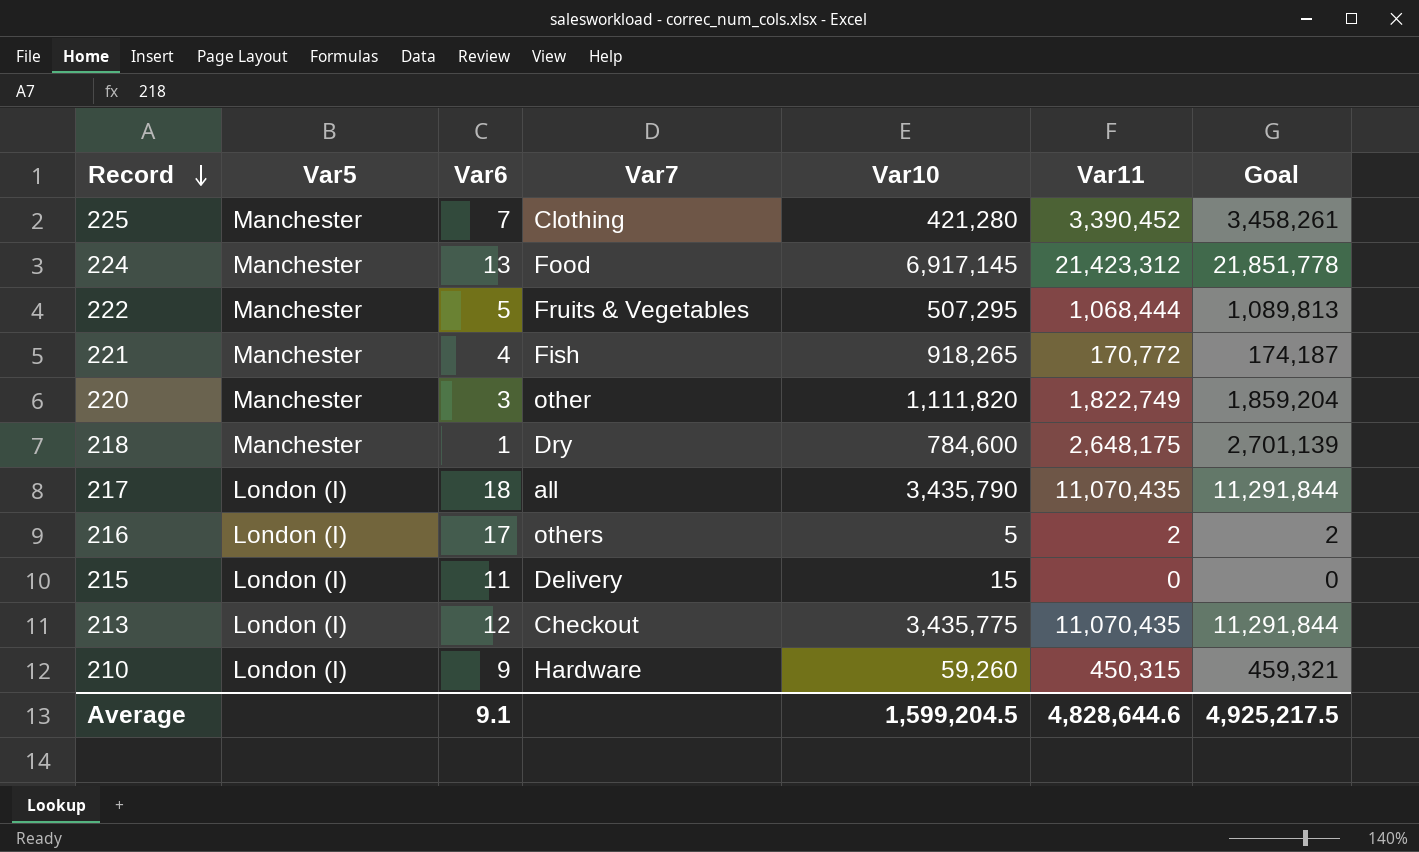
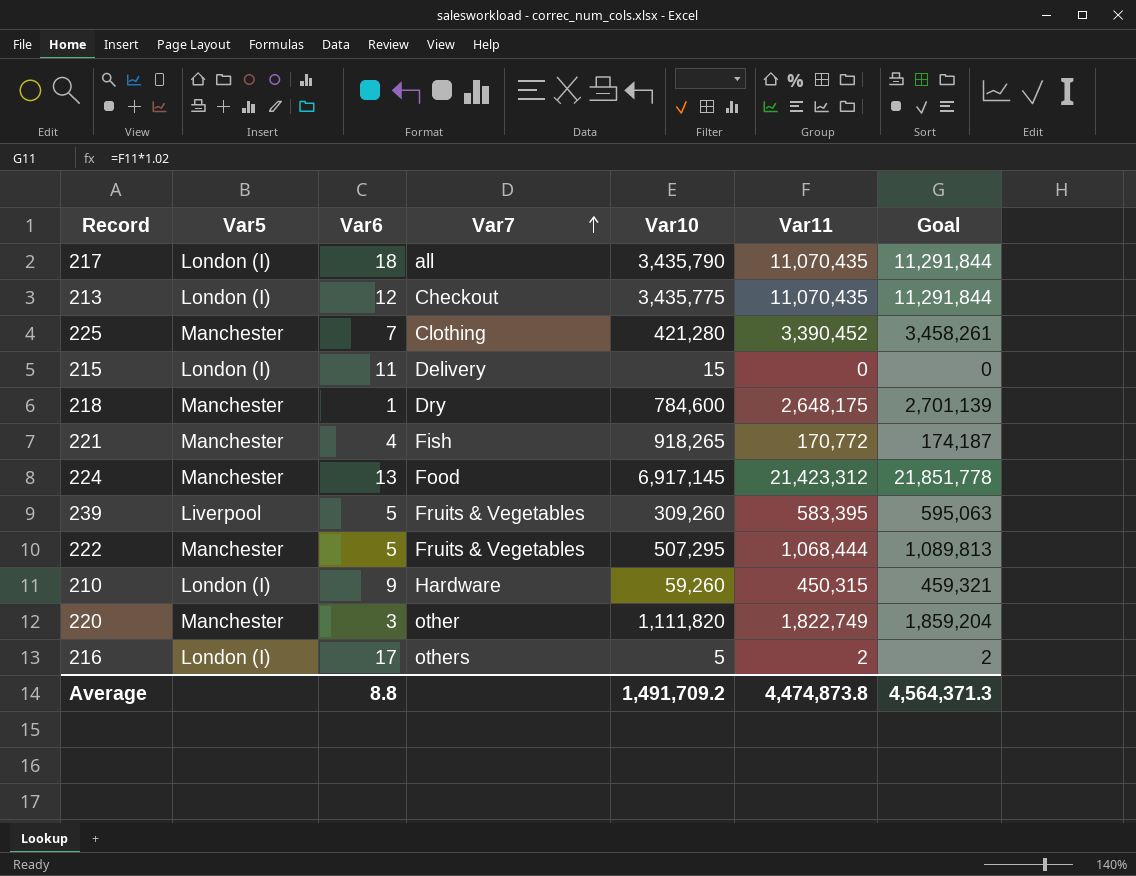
row order: Record descending -> Var7 ascending
row 239: none -> Liverpool | 5 | Fruits & Vegetables | 309,260 | 583,395 | 595,063
Average | Var6: 9.1 -> 8.8
Average | Var10: 1,599,204.5 -> 1,491,709.2
Average | Var11: 4,828,644.6 -> 4,474,873.8
Average | Goal: 4,925,217.5 -> 4,564,371.3

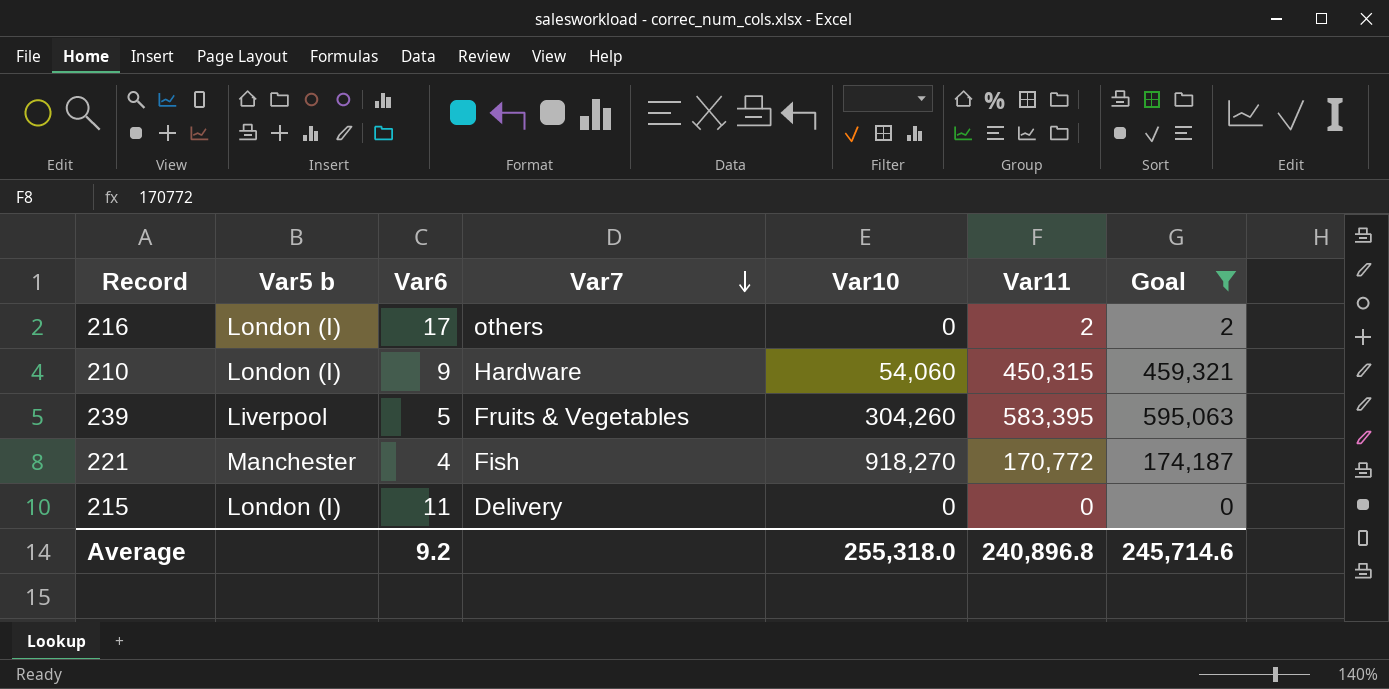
filter: none -> Goal <= 595,063
row order: Var7 ascending -> Var7 descending
column name: Var5 -> Var5 b
216 | Var10: 5 -> 0
210 | Var10: 59,260 -> 54,060
239 | Var10: 309,260 -> 304,260
221 | Var10: 918,265 -> 918,270
215 | Var10: 15 -> 0
Average | Var6: 8.8 -> 9.2
Average | Var10: 1,491,709.2 -> 255,318.0
Average | Var11: 4,474,873.8 -> 240,896.8
Average | Goal: 4,564,371.3 -> 245,714.6

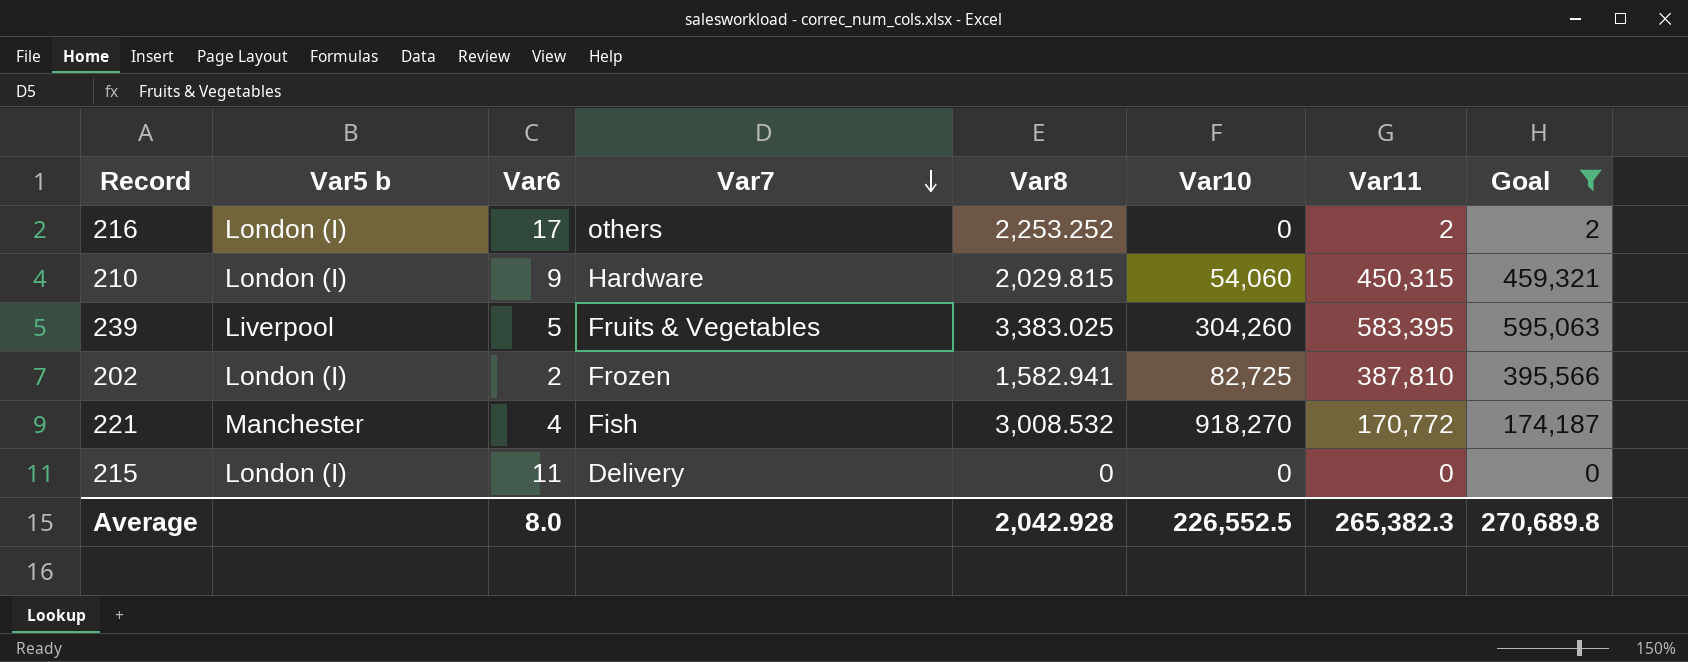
column Var8 | position: none -> 5
row 202: none -> London (I) | 2 | Frozen | 1,582.941 | 82,725 | 387,810 | 395,566
Average | Var6: 9.2 -> 8.0
Average | Var10: 255,318.0 -> 226,552.5
Average | Var11: 240,896.8 -> 265,382.3
Average | Goal: 245,714.6 -> 270,689.8

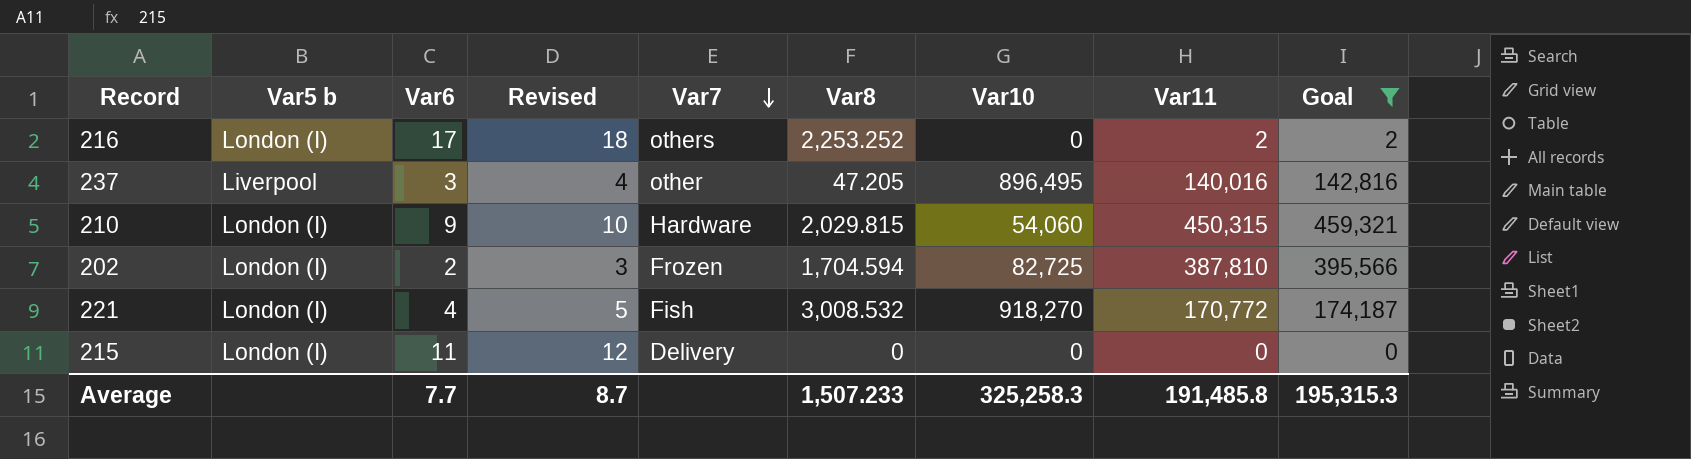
column Revised | formula: none -> [Var6] + 1
row 239: Liverpool | 5 | Fruits & Vegetables | 3,383.025 | 304,260 | 583,395 | 595,063 -> none
row 237: none -> Liverpool | 3 | 4 | other | 47.205 | 896,495 | 140,016 | 142,816
202 | Var8: 1,582.941 -> 1,704.594
221 | Var5 b: Manchester -> London (I)
Average | Var6: 8.0 -> 7.7
Average | Var8: 2,042.928 -> 1,507.233
Average | Var10: 226,552.5 -> 325,258.3
Average | Var11: 265,382.3 -> 191,485.8
Average | Goal: 270,689.8 -> 195,315.3

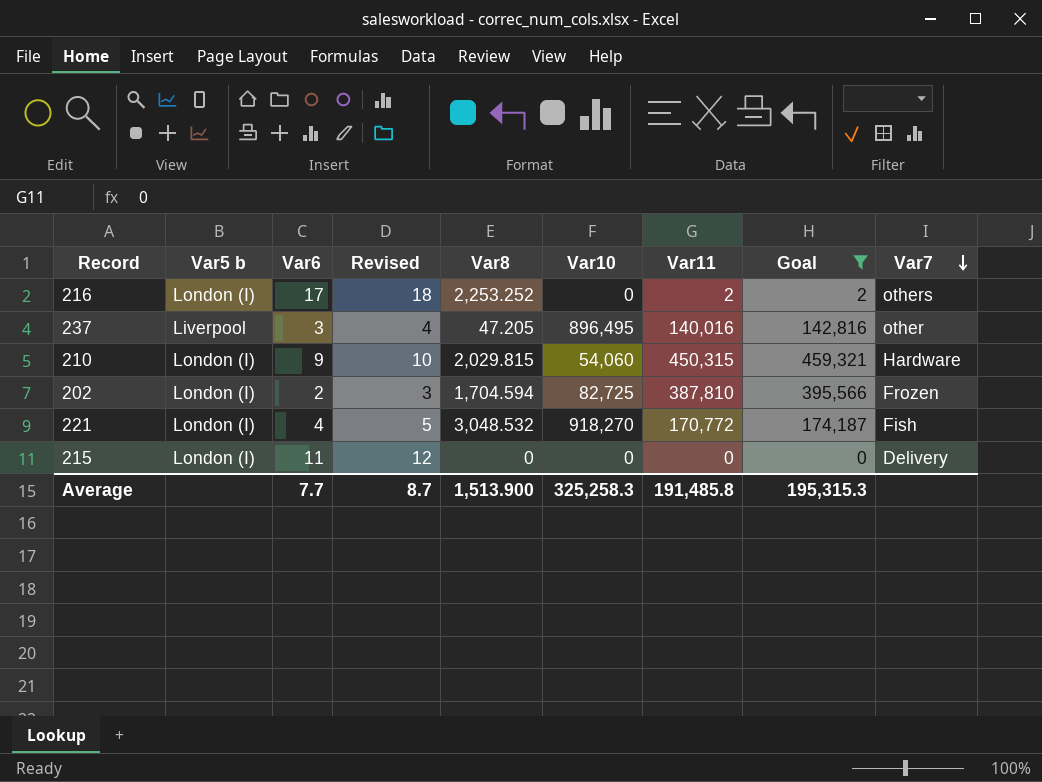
column Var7 | position: 5 -> 9
221 | Var8: 3,008.532 -> 3,048.532
Average | Var8: 1,507.233 -> 1,513.900

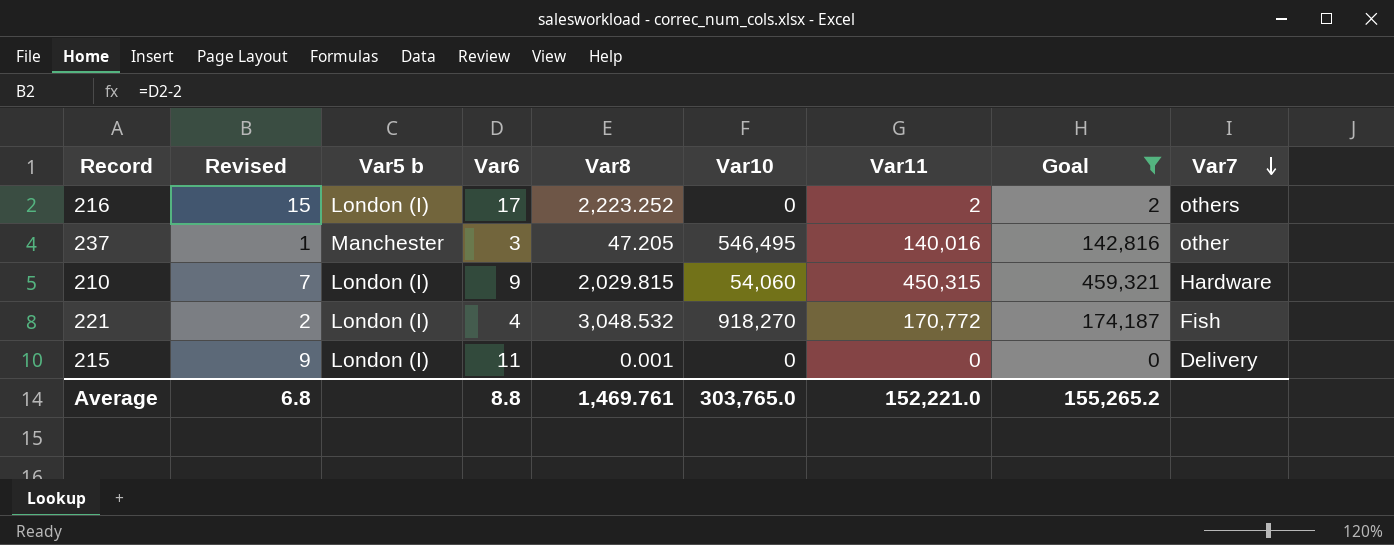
column Revised | formula: [Var6] + 1 -> [Var6] - 2
column Revised | position: 4 -> 2
row 202: London (I) | 2 | 3 | 1,704.594 | 82,725 | 387,810 | 395,566 | Frozen -> none
216 | Var8: 2,253.252 -> 2,223.252
237 | Var5 b: Liverpool -> Manchester
237 | Var10: 896,495 -> 546,495
215 | Var8: 0 -> 0.001
Average | Revised: 8.7 -> 6.8
Average | Var6: 7.7 -> 8.8
Average | Var8: 1,513.900 -> 1,469.761
Average | Var10: 325,258.3 -> 303,765.0
Average | Var11: 191,485.8 -> 152,221.0
Average | Goal: 195,315.3 -> 155,265.2

